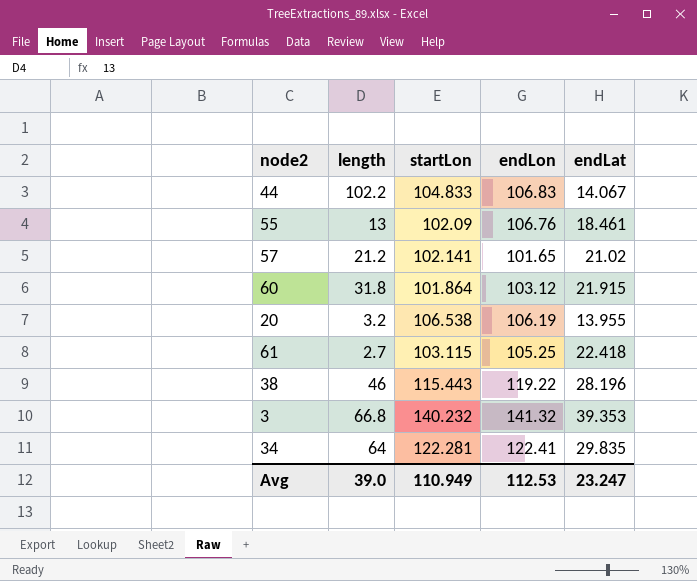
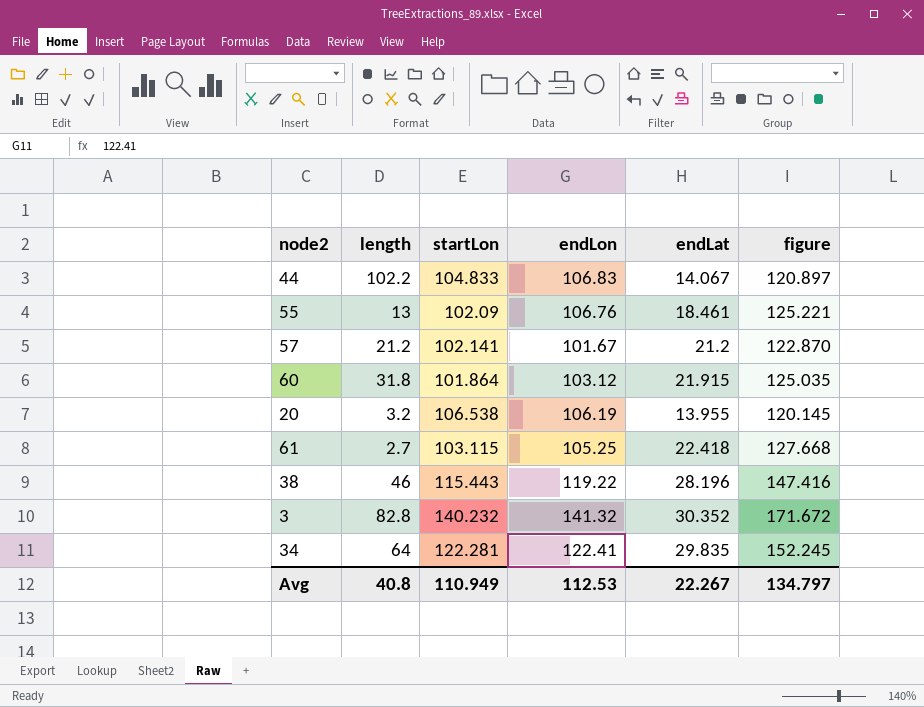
column figure | formula: none -> [endLon] + [endLat]
57 | endLon: 101.65 -> 101.67
57 | endLat: 21.02 -> 21.2
3 | length: 66.8 -> 82.8
3 | endLat: 39.353 -> 30.352
Avg | length: 39.0 -> 40.8
Avg | endLat: 23.247 -> 22.267

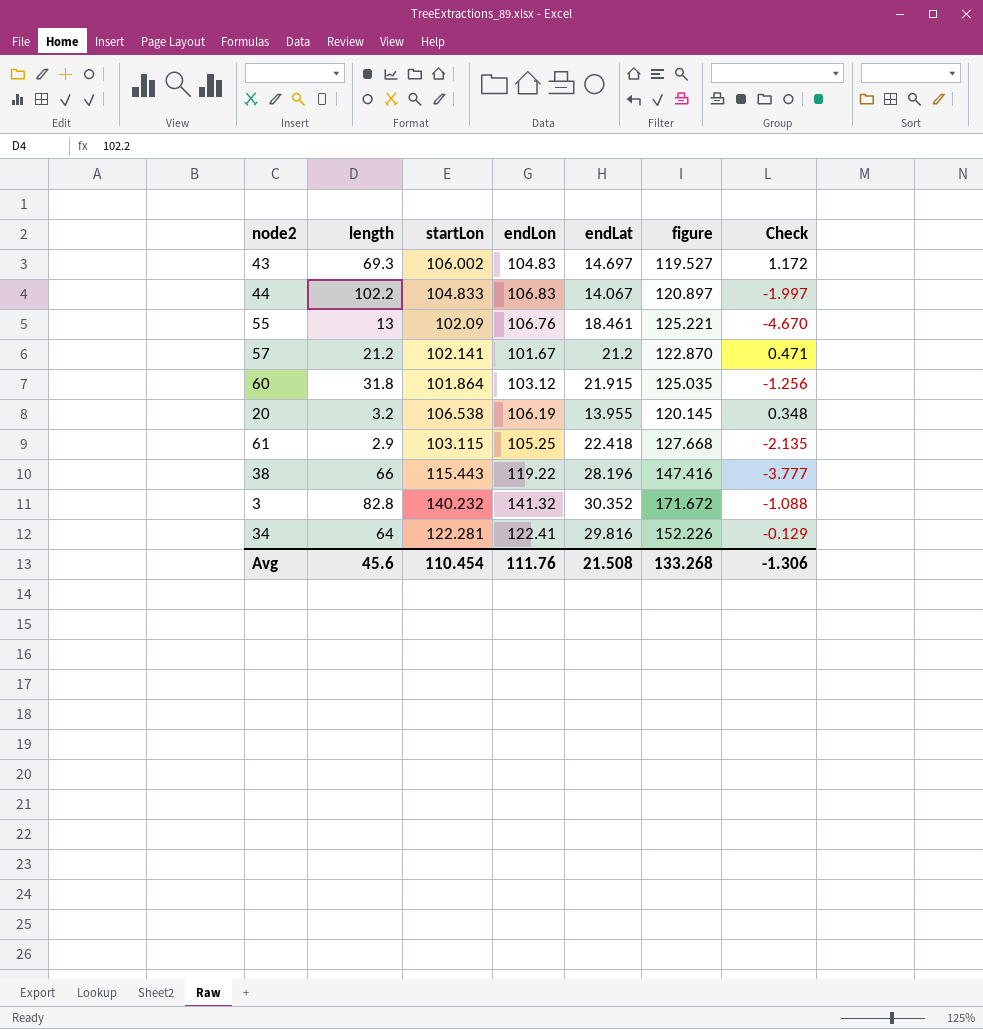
column Check | formula: none -> [startLon] - [endLon]
row 43: none -> 69.3 | 106.002 | 104.83 | 14.697 | 119.527 | 1.172
61 | length: 2.7 -> 2.9
38 | length: 46 -> 66
34 | endLat: 29.835 -> 29.816
34 | figure: 152.245 -> 152.226
Avg | length: 40.8 -> 45.6
Avg | startLon: 110.949 -> 110.454
Avg | endLon: 112.53 -> 111.76
Avg | endLat: 22.267 -> 21.508
Avg | figure: 134.797 -> 133.268

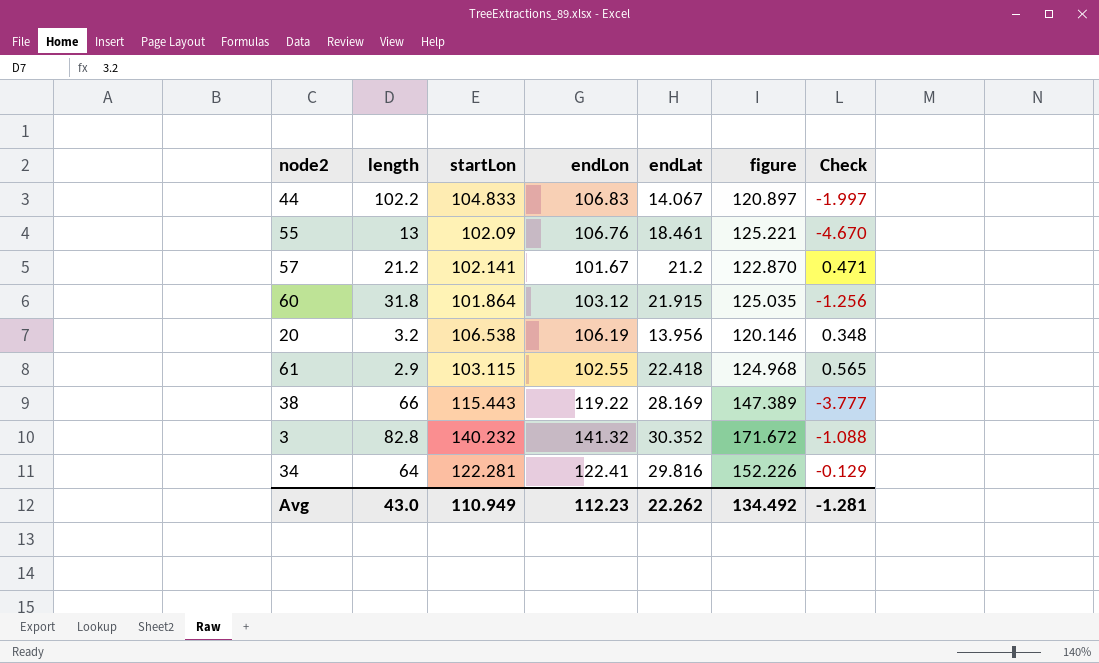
row 43: 69.3 | 106.002 | 104.83 | 14.697 | 119.527 | 1.172 -> none
20 | endLat: 13.955 -> 13.956
20 | figure: 120.145 -> 120.146
61 | endLon: 105.25 -> 102.55
61 | figure: 127.668 -> 124.968
61 | Check: -2.135 -> 0.565
38 | endLat: 28.196 -> 28.169
38 | figure: 147.416 -> 147.389
Avg | length: 45.6 -> 43.0
Avg | startLon: 110.454 -> 110.949
Avg | endLon: 111.76 -> 112.23
Avg | endLat: 21.508 -> 22.262
Avg | figure: 133.268 -> 134.492
Avg | Check: -1.306 -> -1.281

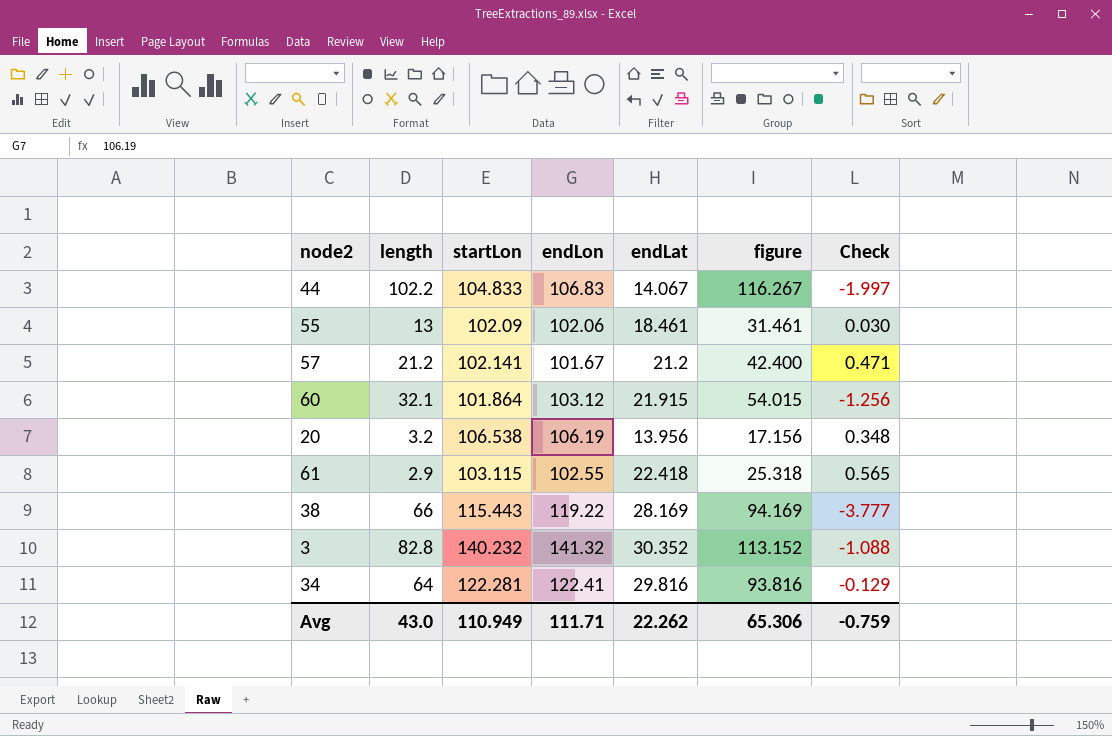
column figure | formula: [endLon] + [endLat] -> [length] + [endLat]
55 | endLon: 106.76 -> 102.06
55 | Check: -4.670 -> 0.030
60 | length: 31.8 -> 32.1
Avg | endLon: 112.23 -> 111.71
Avg | figure: 134.492 -> 65.306
Avg | Check: -1.281 -> -0.759

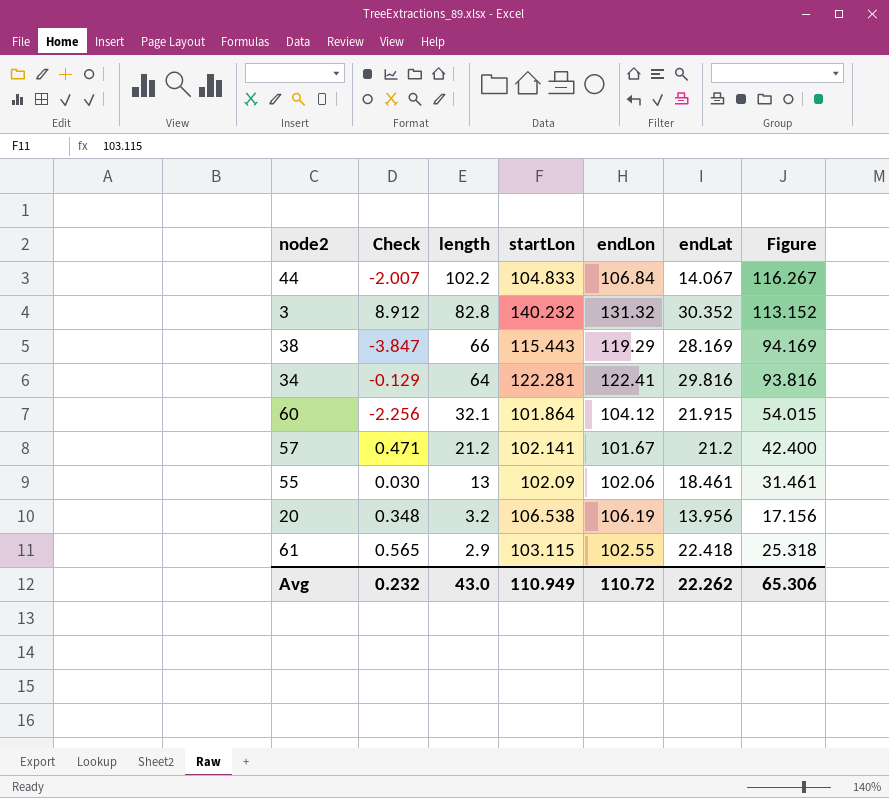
row order: none -> length descending
column Check | position: 7 -> 2
column name: figure -> Figure
44 | Check: -1.997 -> -2.007
44 | endLon: 106.83 -> 106.84
3 | Check: -1.088 -> 8.912
3 | endLon: 141.32 -> 131.32
38 | Check: -3.777 -> -3.847
38 | endLon: 119.22 -> 119.29
60 | Check: -1.256 -> -2.256
60 | endLon: 103.12 -> 104.12
Avg | Check: -0.759 -> 0.232
Avg | endLon: 111.71 -> 110.72

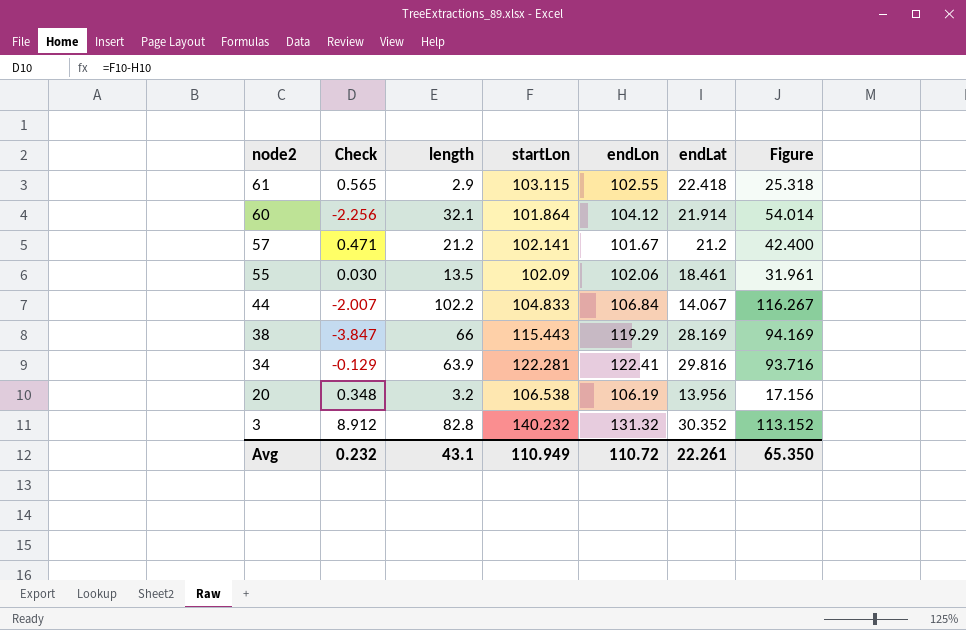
row order: length descending -> node2 descending
60 | endLat: 21.915 -> 21.914
60 | Figure: 54.015 -> 54.014
55 | length: 13 -> 13.5
55 | Figure: 31.461 -> 31.961
34 | length: 64 -> 63.9
34 | Figure: 93.816 -> 93.716
Avg | length: 43.0 -> 43.1
Avg | endLat: 22.262 -> 22.261
Avg | Figure: 65.306 -> 65.350

